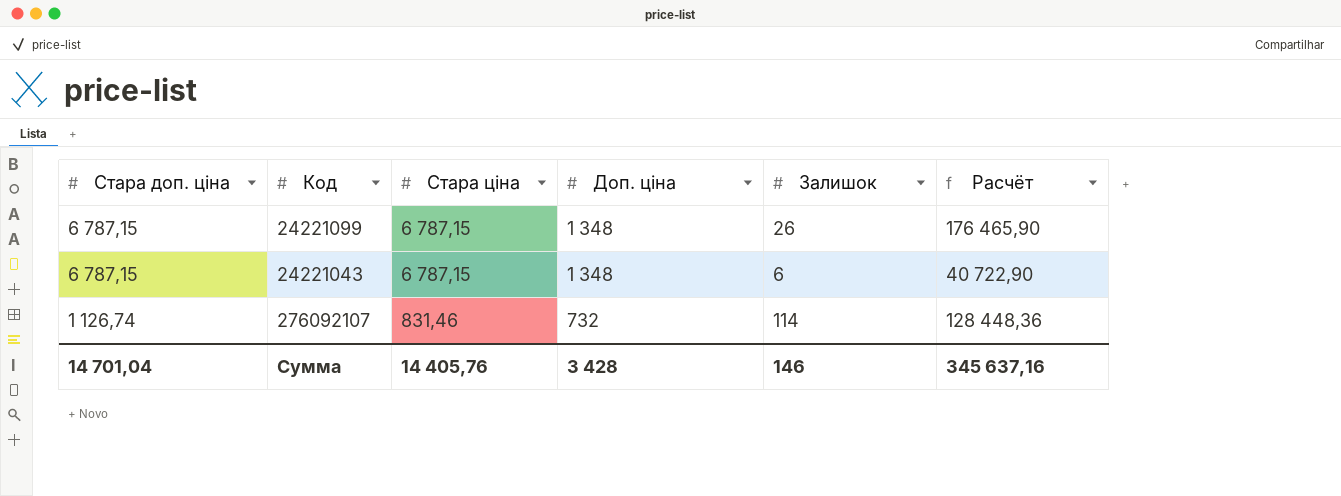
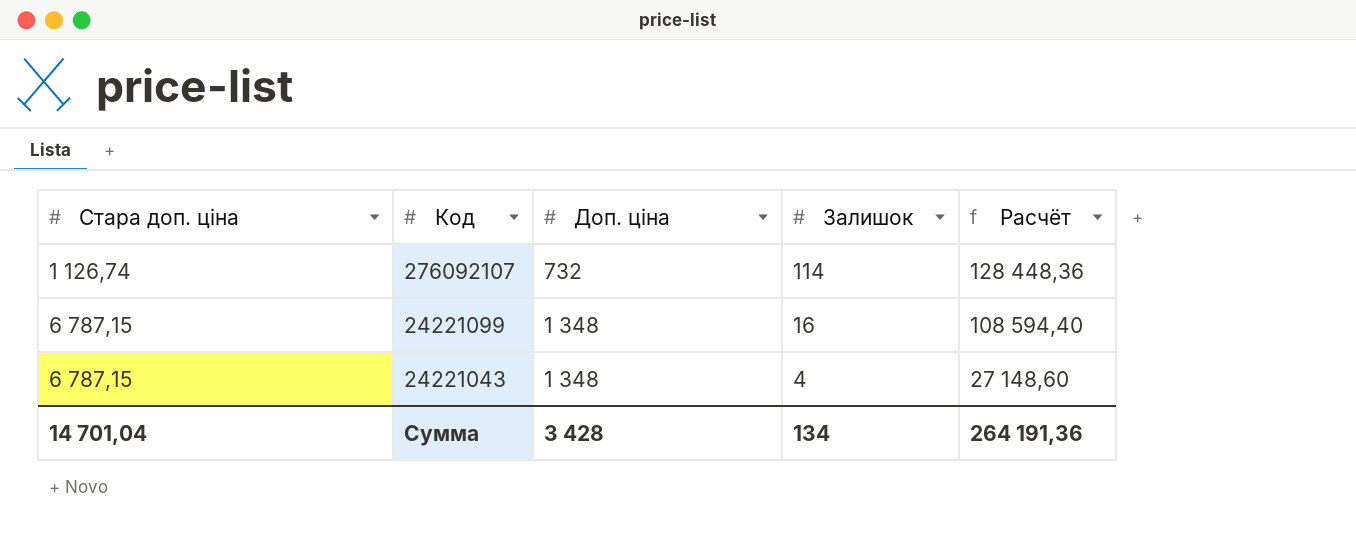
row order: Стара доп. ціна descending -> Стара доп. ціна ascending
column Стара ціна | position: 3 -> none
24221099 | Залишок: 26 -> 16
24221099 | Расчёт: 176 465,90 -> 108 594,40
24221043 | Залишок: 6 -> 4
24221043 | Расчёт: 40 722,90 -> 27 148,60
Сумма | Залишок: 146 -> 134
Сумма | Расчёт: 345 637,16 -> 264 191,36

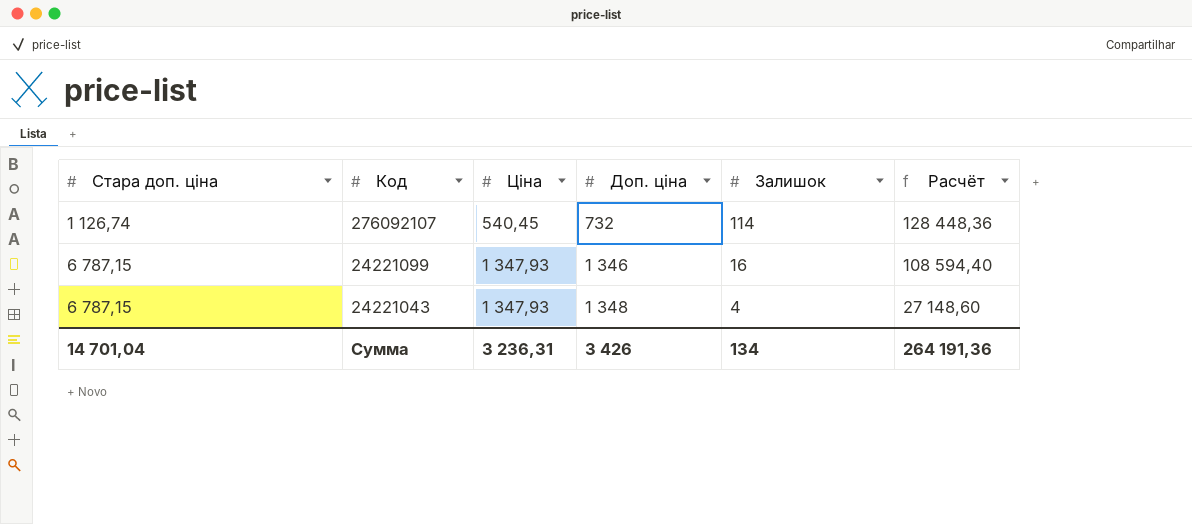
column Ціна | position: none -> 3
24221099 | Доп. ціна: 1 348 -> 1 346
Сумма | Доп. ціна: 3 428 -> 3 426

